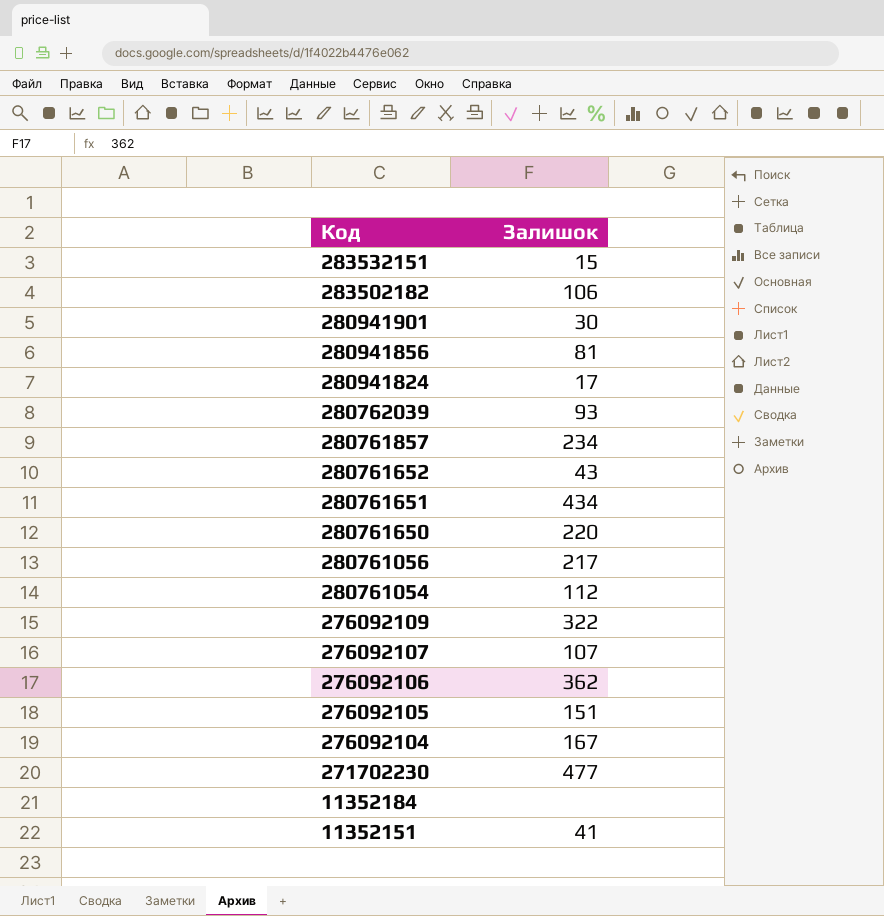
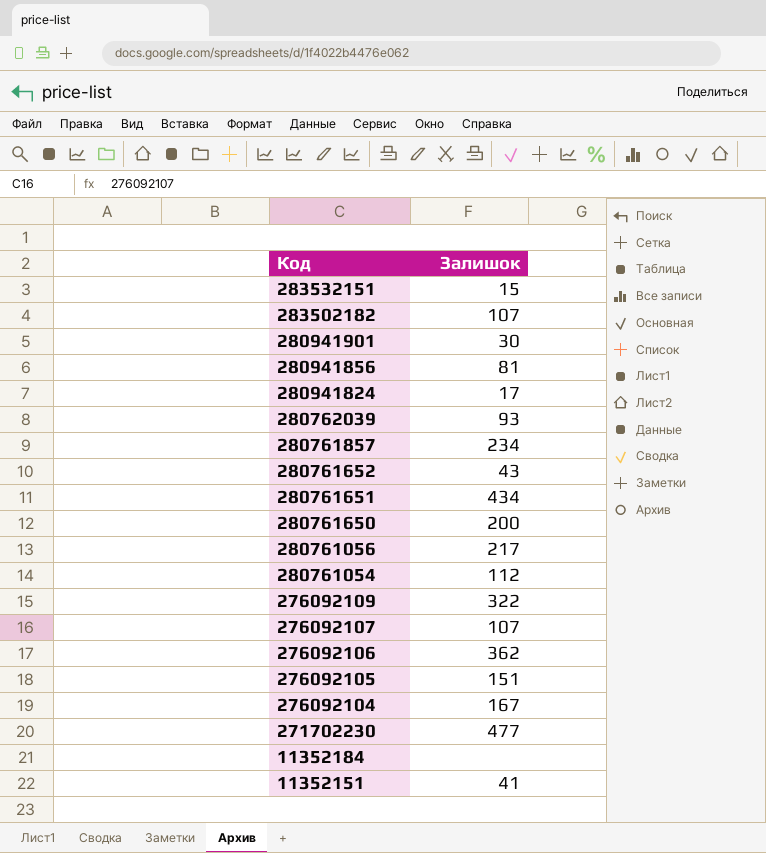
283502182 | Залишок: 106 -> 107
280761650 | Залишок: 220 -> 200

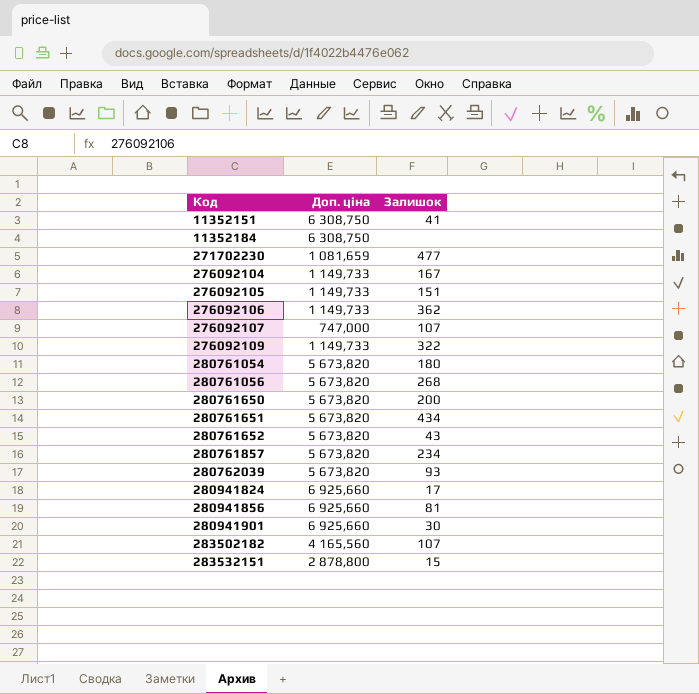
row order: Код descending -> Код ascending
column Доп. ціна | position: none -> 2
280761054 | Залишок: 112 -> 180
280761056 | Залишок: 217 -> 268

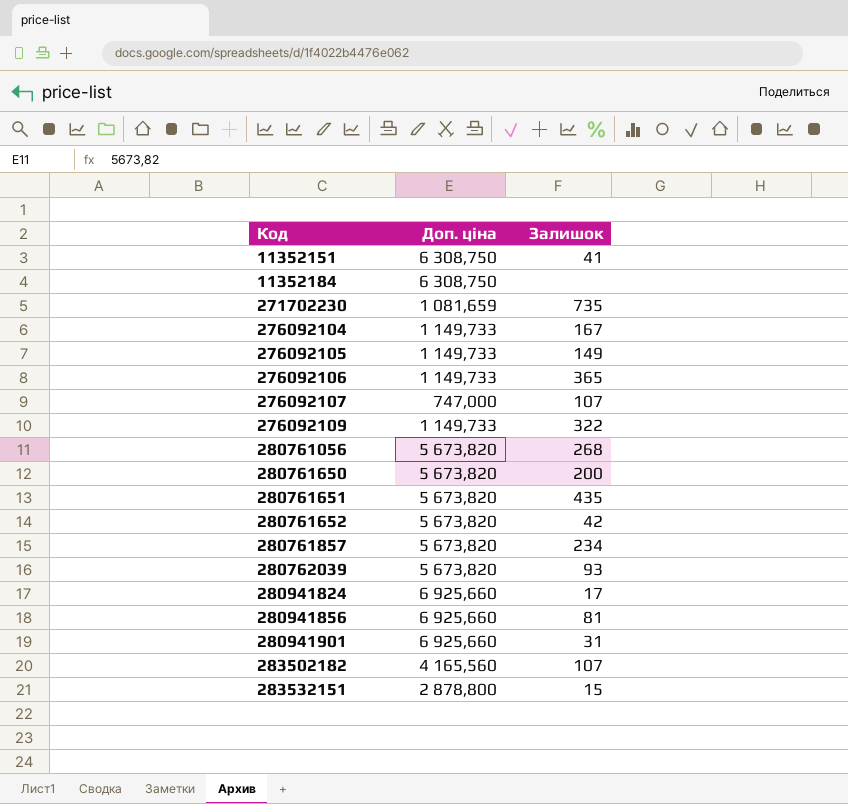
row 280761054: 5 673,820 | 180 -> none
271702230 | Залишок: 477 -> 735
276092105 | Залишок: 151 -> 149
276092106 | Залишок: 362 -> 365
280761651 | Залишок: 434 -> 435
280761652 | Залишок: 43 -> 42
280941901 | Залишок: 30 -> 31

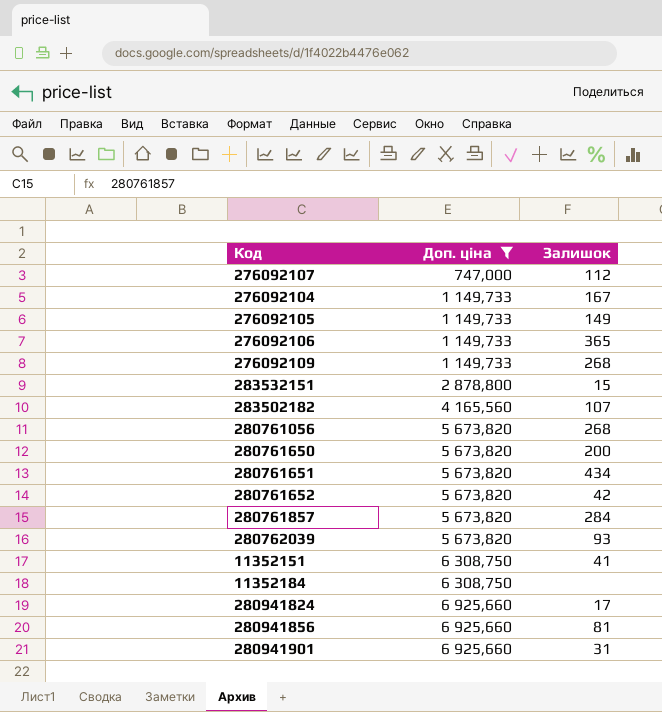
filter: none -> Доп. ціна != 1 081,659
row order: Код ascending -> Доп. ціна ascending
276092107 | Залишок: 107 -> 112
276092109 | Залишок: 322 -> 268
280761651 | Залишок: 435 -> 434
280761857 | Залишок: 234 -> 284

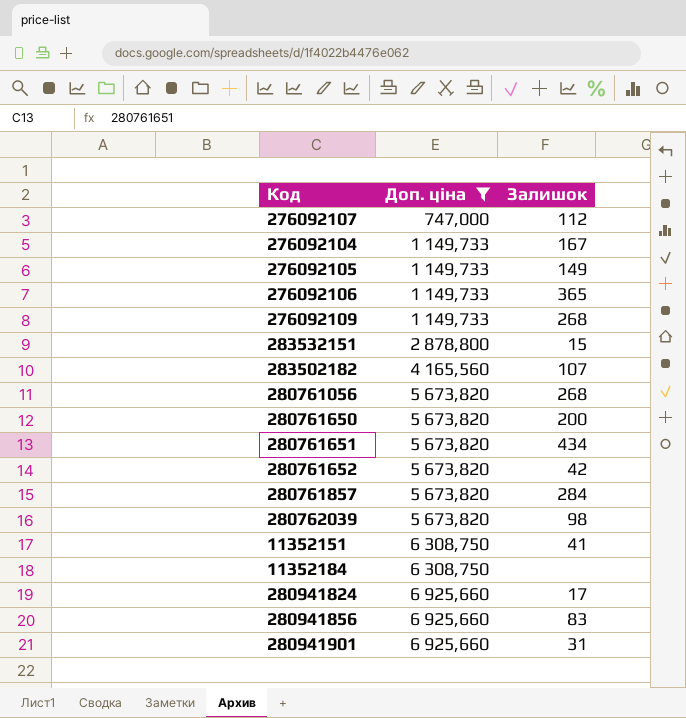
280762039 | Залишок: 93 -> 98
280941856 | Залишок: 81 -> 83

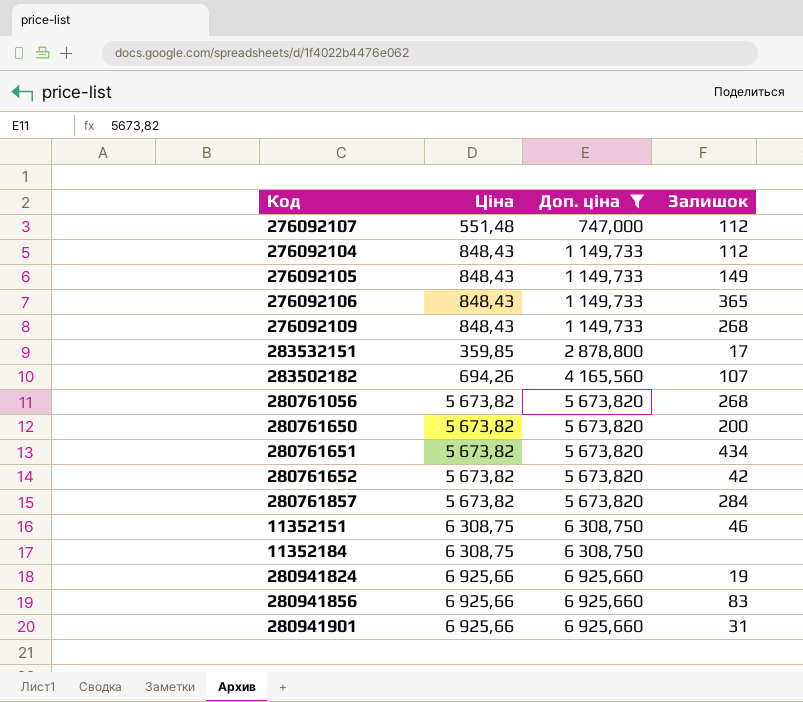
column Ціна | position: none -> 2
row 280762039: 5 673,820 | 98 -> none
276092104 | Залишок: 167 -> 112
283532151 | Залишок: 15 -> 17
11352151 | Залишок: 41 -> 46
280941824 | Залишок: 17 -> 19

